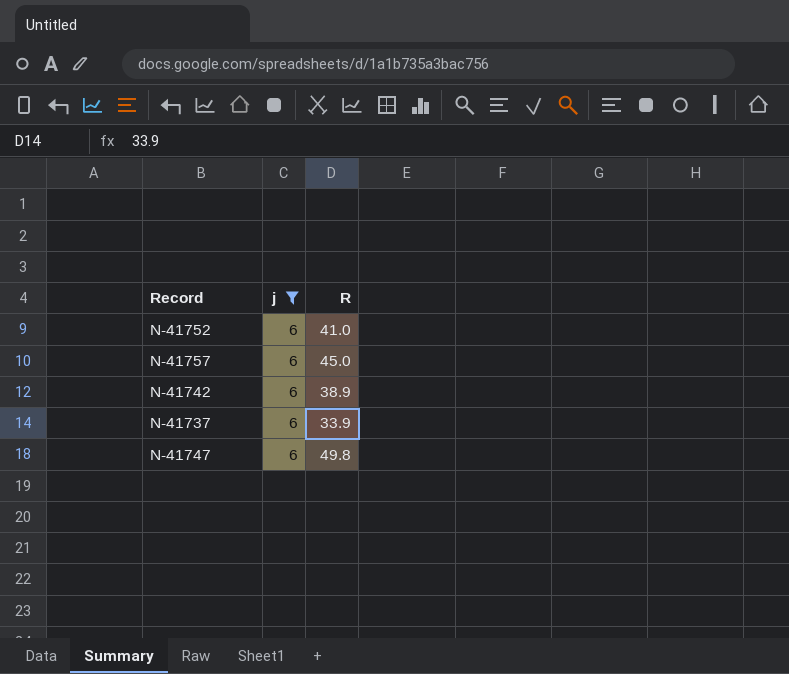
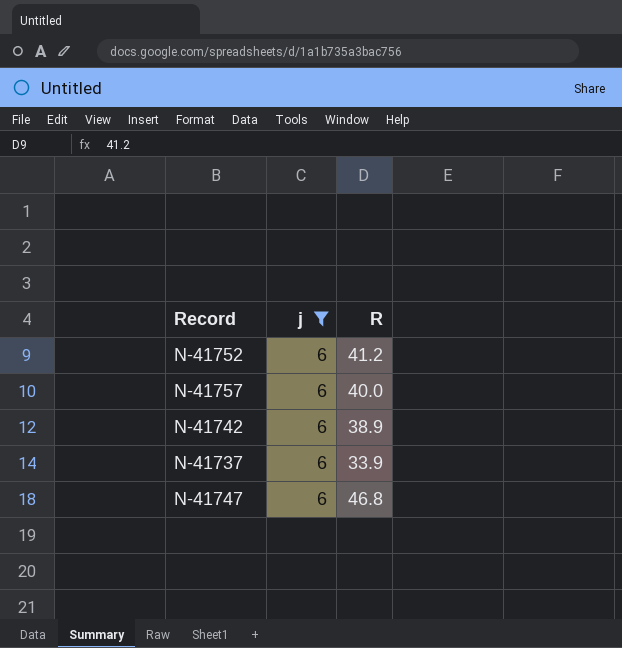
N-41752 | R: 41.0 -> 41.2
N-41757 | R: 45.0 -> 40.0
N-41747 | R: 49.8 -> 46.8

